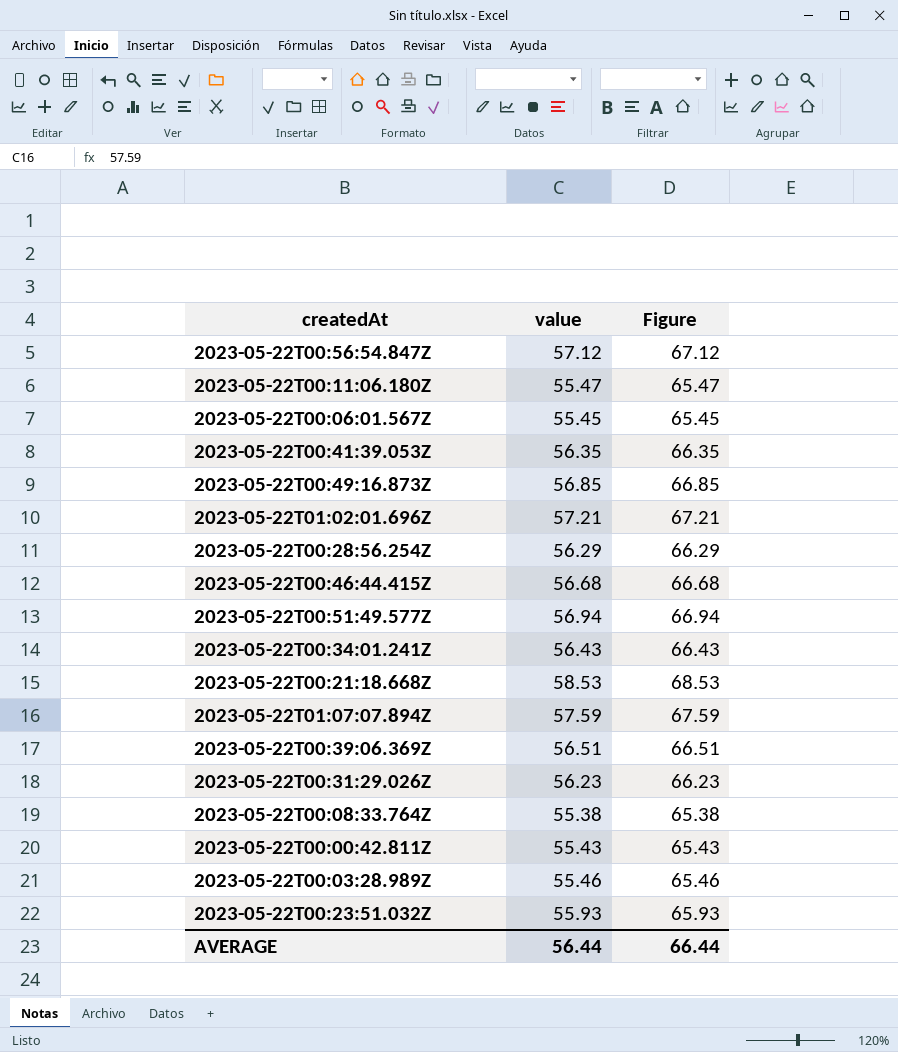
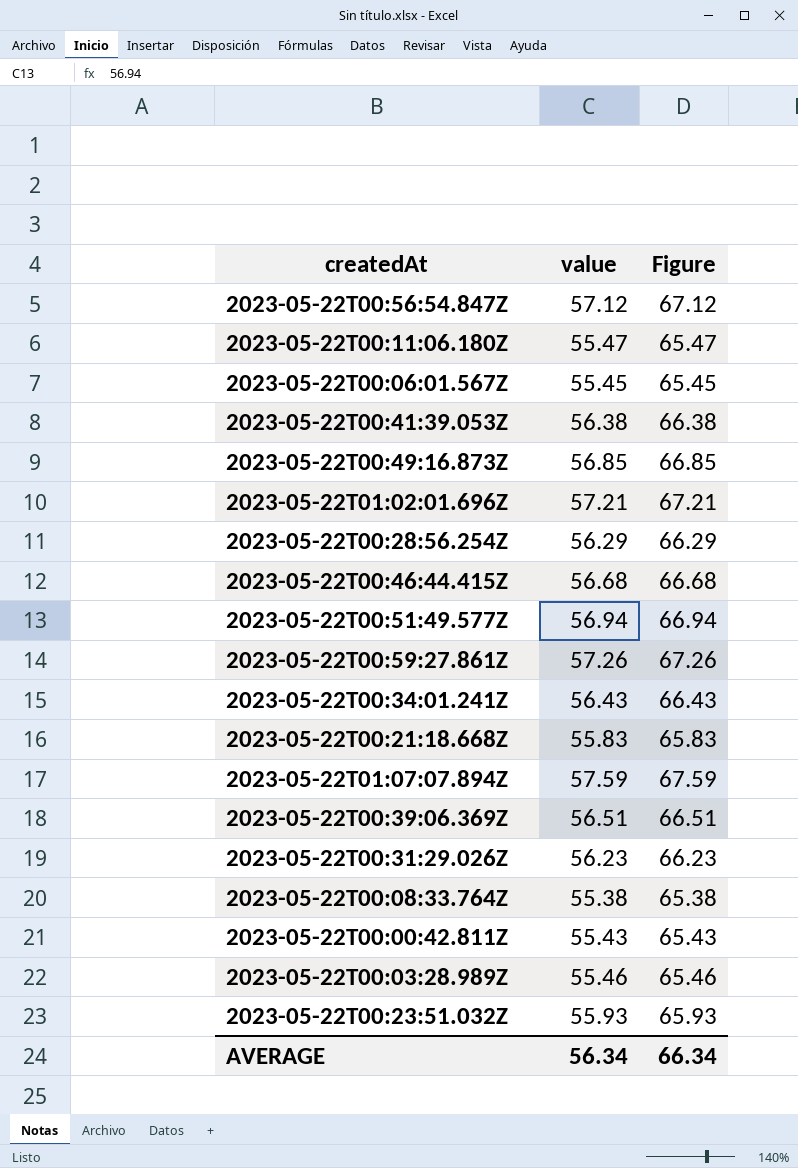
2023-05-22T00:41:39.053Z | value: 56.35 -> 56.38
2023-05-22T00:41:39.053Z | Figure: 66.35 -> 66.38
row 2023-05-22T00:59:27.861Z: none -> 57.26 | 67.26
2023-05-22T00:21:18.668Z | value: 58.53 -> 55.83
2023-05-22T00:21:18.668Z | Figure: 68.53 -> 65.83
AVERAGE | value: 56.44 -> 56.34
AVERAGE | Figure: 66.44 -> 66.34

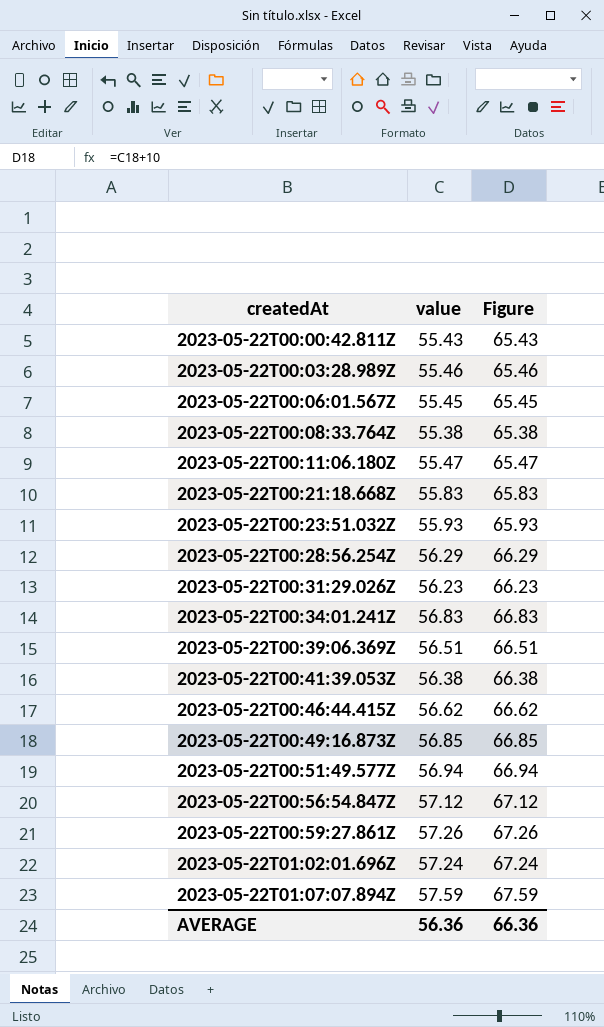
row order: none -> createdAt ascending
2023-05-22T00:34:01.241Z | value: 56.43 -> 56.83
2023-05-22T00:34:01.241Z | Figure: 66.43 -> 66.83
2023-05-22T00:46:44.415Z | value: 56.68 -> 56.62
2023-05-22T00:46:44.415Z | Figure: 66.68 -> 66.62
2023-05-22T01:02:01.696Z | value: 57.21 -> 57.24
2023-05-22T01:02:01.696Z | Figure: 67.21 -> 67.24
AVERAGE | value: 56.34 -> 56.36
AVERAGE | Figure: 66.34 -> 66.36

